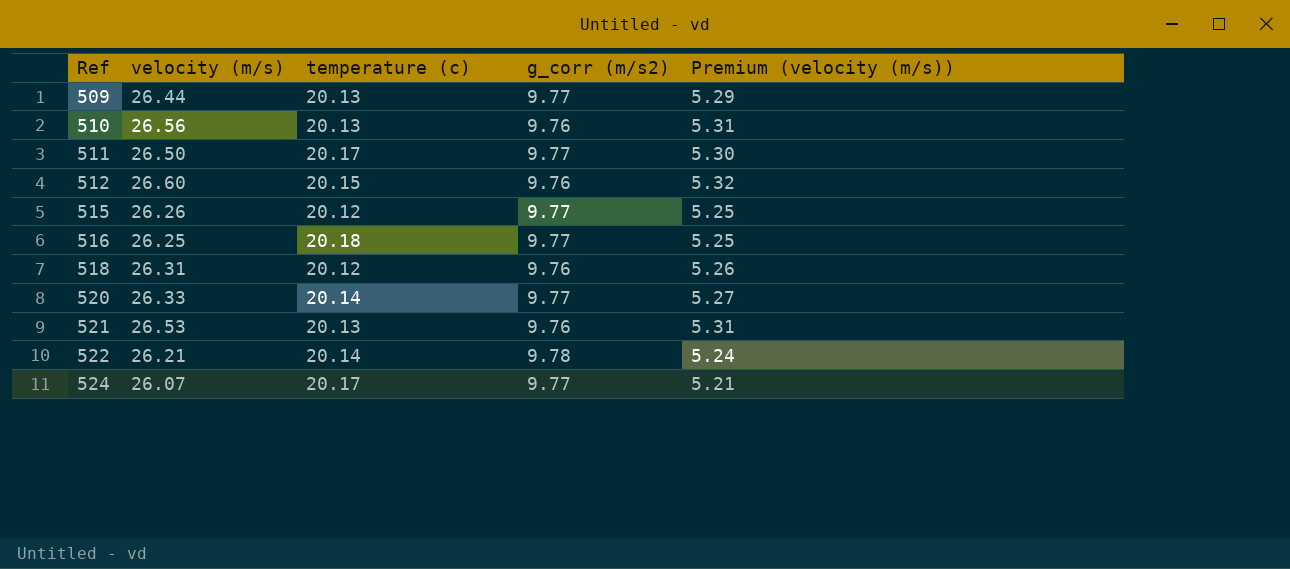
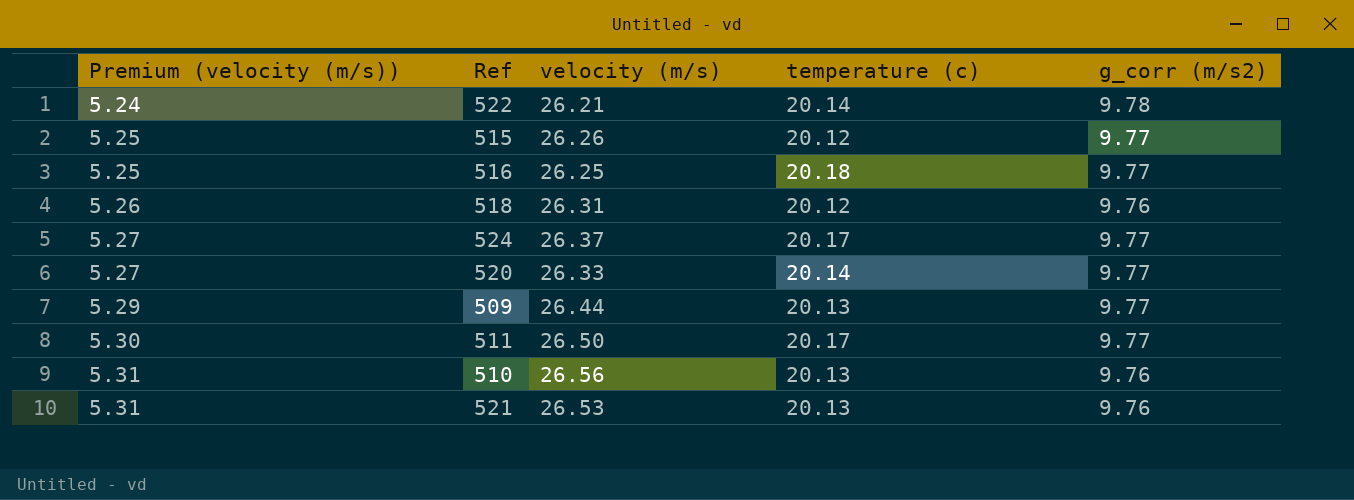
row order: Ref ascending -> Premium (velocity (m/s)) ascending
column Premium (velocity (m/s)) | position: 5 -> 1
row 512: 26.60 | 20.15 | 9.76 | 5.32 -> none
524 | Premium (velocity (m/s)): 5.21 -> 5.27
524 | velocity (m/s): 26.07 -> 26.37

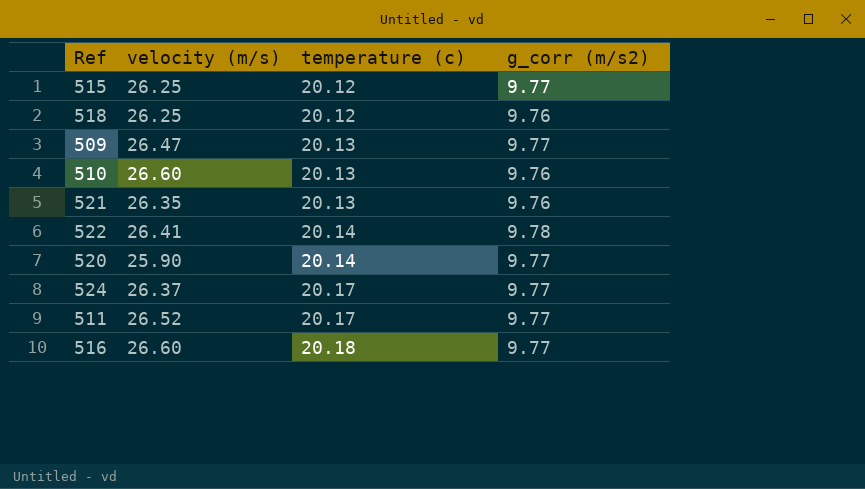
row order: Premium (velocity (m/s)) ascending -> temperature (c) ascending
column Premium (velocity (m/s)) | formula: [velocity (m/s)] * 0.2 -> none
515 | velocity (m/s): 26.26 -> 26.25
518 | velocity (m/s): 26.31 -> 26.25
509 | velocity (m/s): 26.44 -> 26.47
510 | velocity (m/s): 26.56 -> 26.60
521 | velocity (m/s): 26.53 -> 26.35
522 | velocity (m/s): 26.21 -> 26.41
520 | velocity (m/s): 26.33 -> 25.90
511 | velocity (m/s): 26.50 -> 26.52
516 | velocity (m/s): 26.25 -> 26.60

